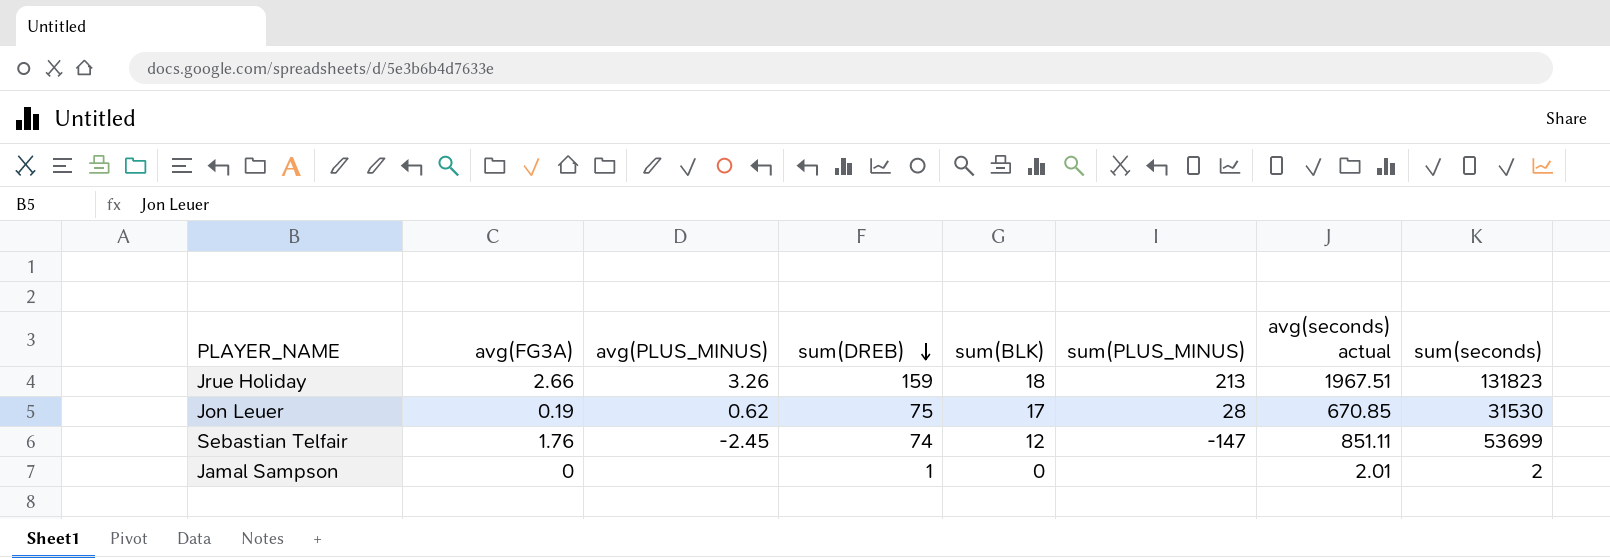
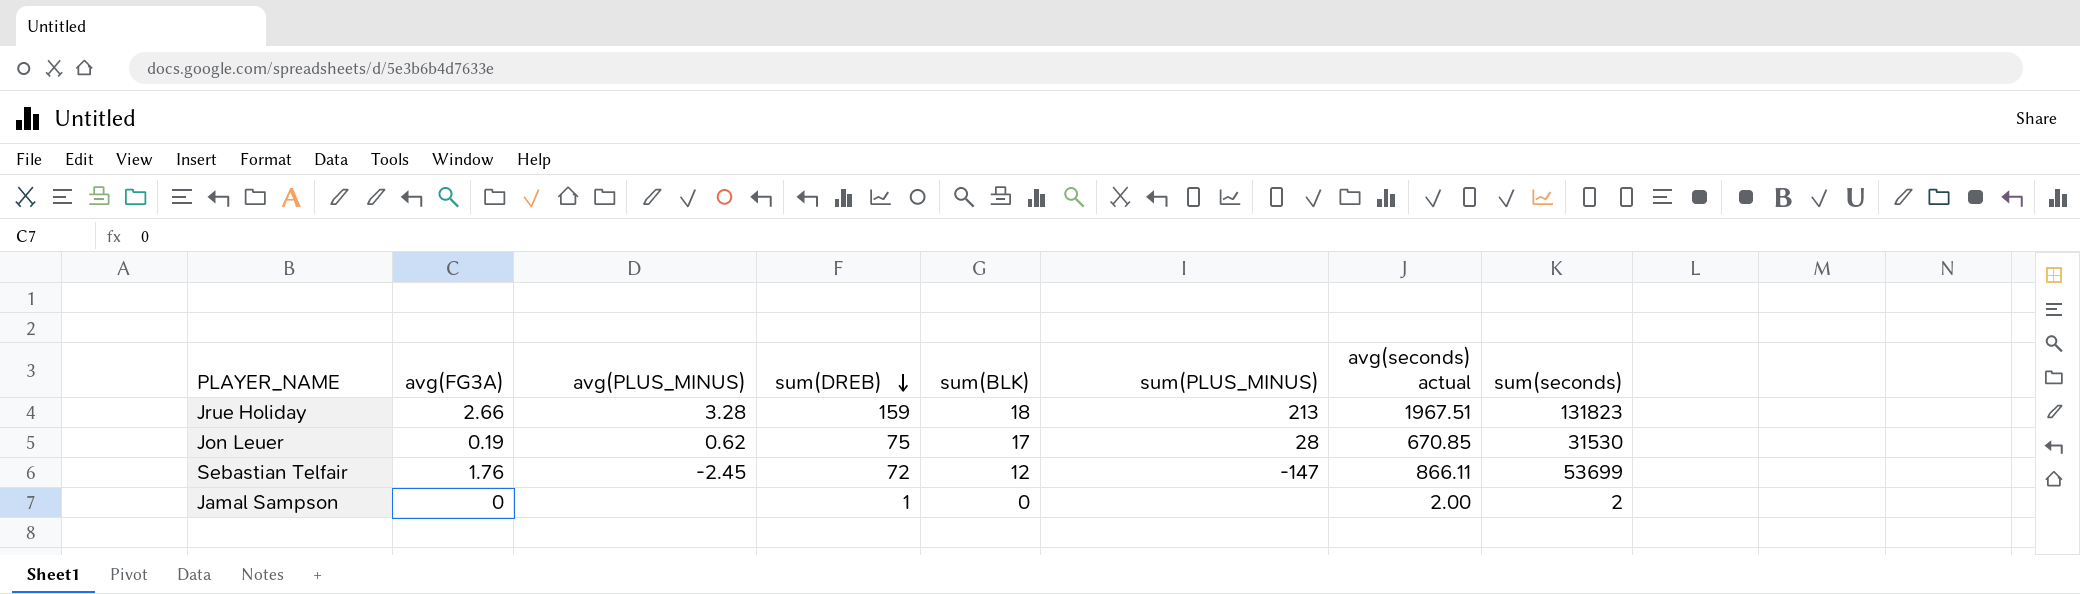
Jrue Holiday | avg(PLUS_MINUS): 3.26 -> 3.28
Sebastian Telfair | sum(DREB): 74 -> 72
Sebastian Telfair | avg(seconds) actual: 851.11 -> 866.11
Jamal Sampson | avg(seconds) actual: 2.01 -> 2.00

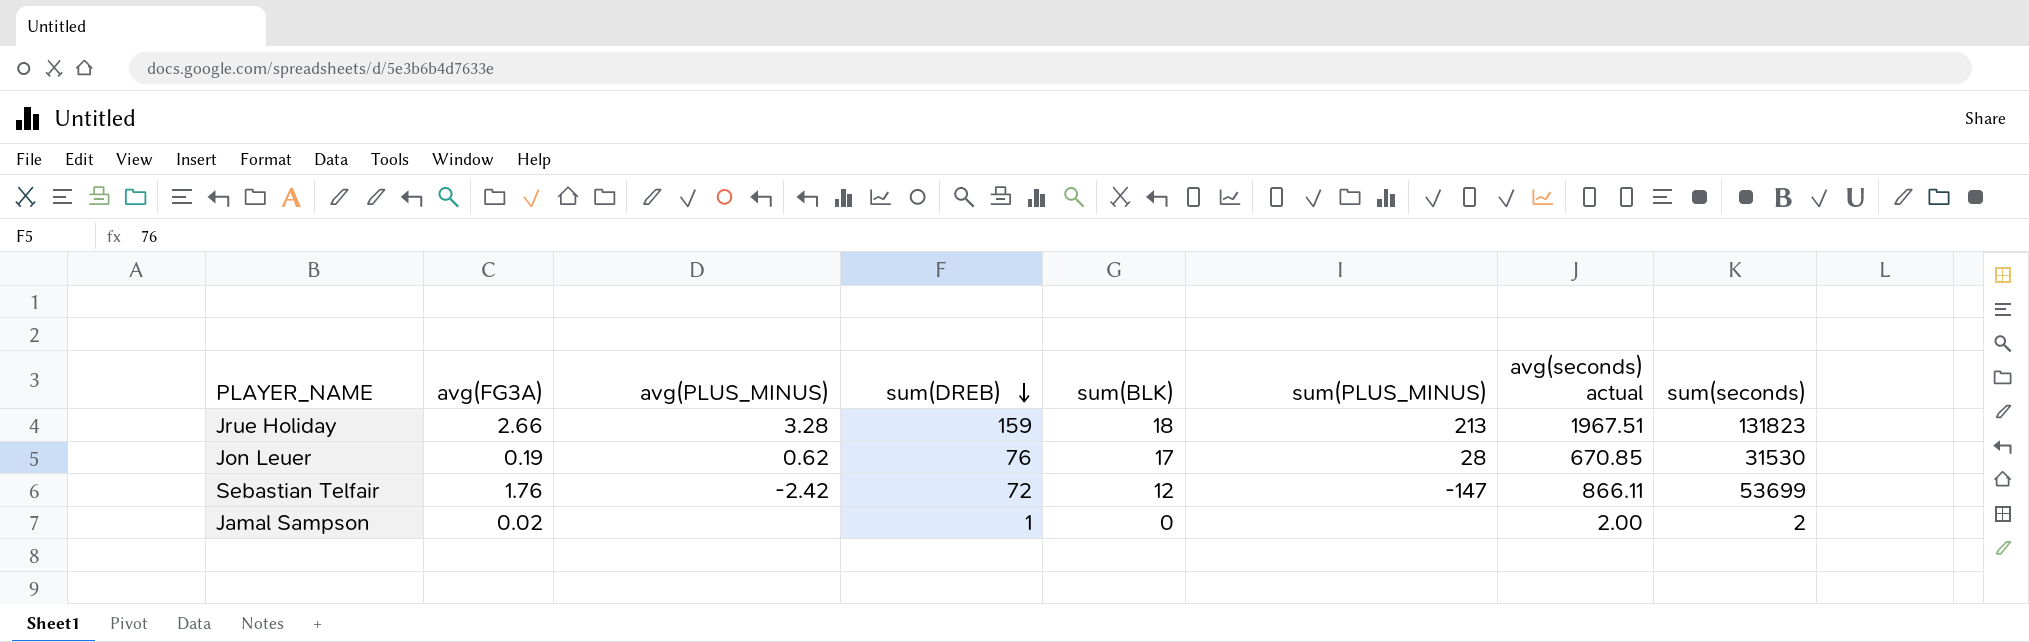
Jon Leuer | sum(DREB): 75 -> 76
Sebastian Telfair | avg(PLUS_MINUS): -2.45 -> -2.42
Jamal Sampson | avg(FG3A): 0 -> 0.02

